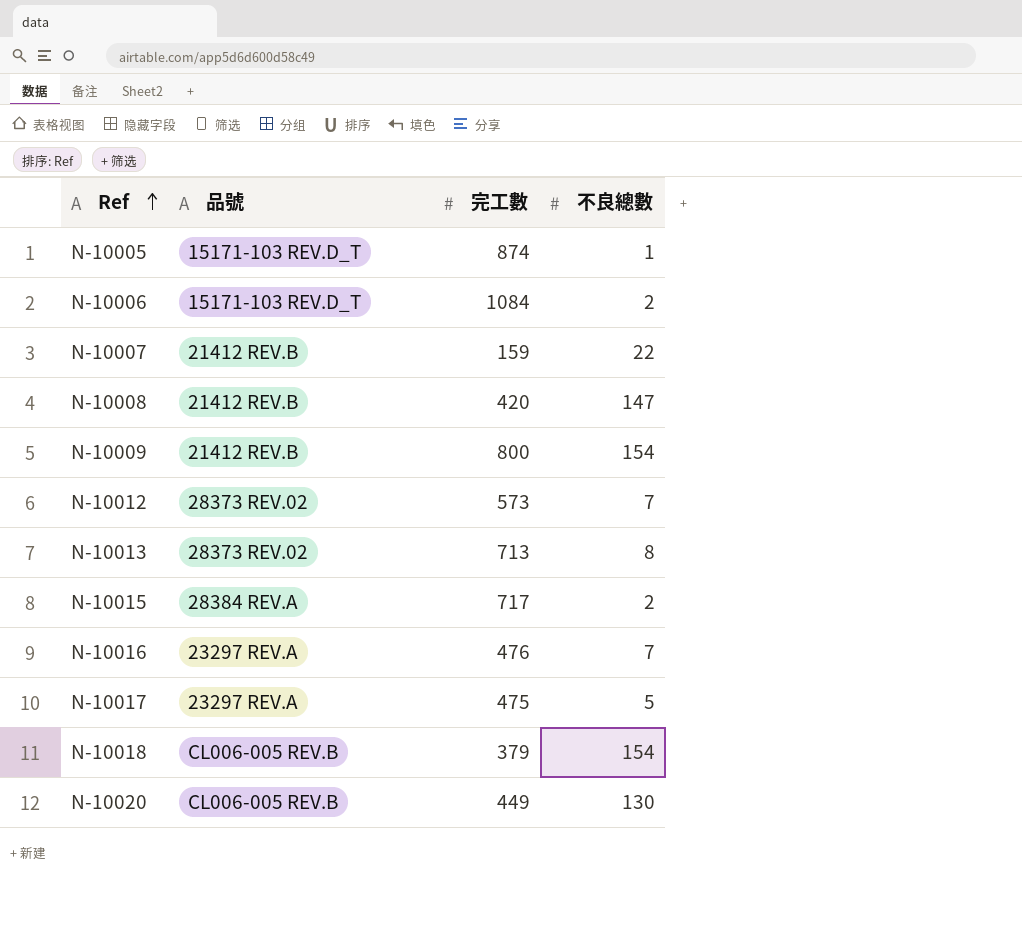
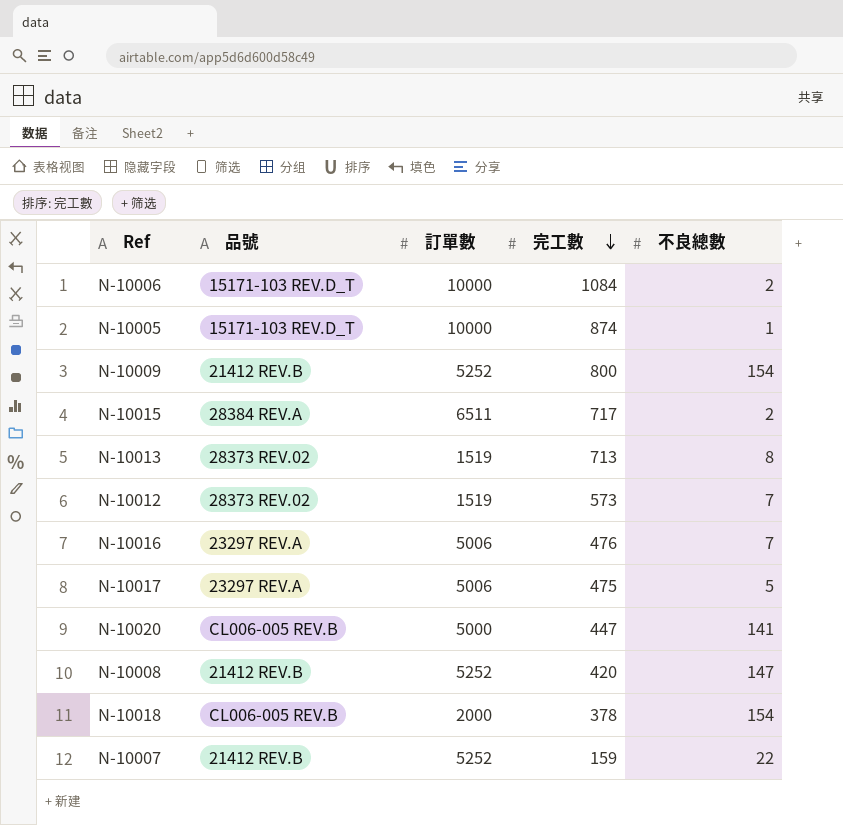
row order: Ref ascending -> 完工數 descending
column 訂單數 | position: none -> 3
N-10020 | 完工數: 449 -> 447
N-10020 | 不良總數: 130 -> 141
N-10018 | 完工數: 379 -> 378

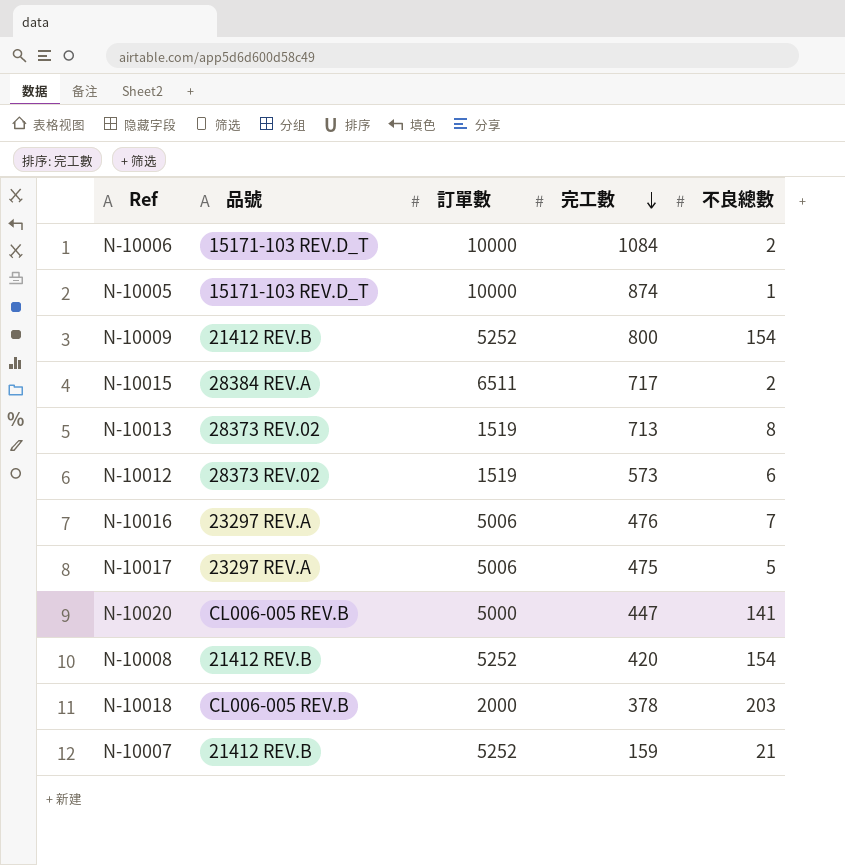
N-10012 | 不良總數: 7 -> 6
N-10008 | 不良總數: 147 -> 154
N-10018 | 不良總數: 154 -> 203
N-10007 | 不良總數: 22 -> 21

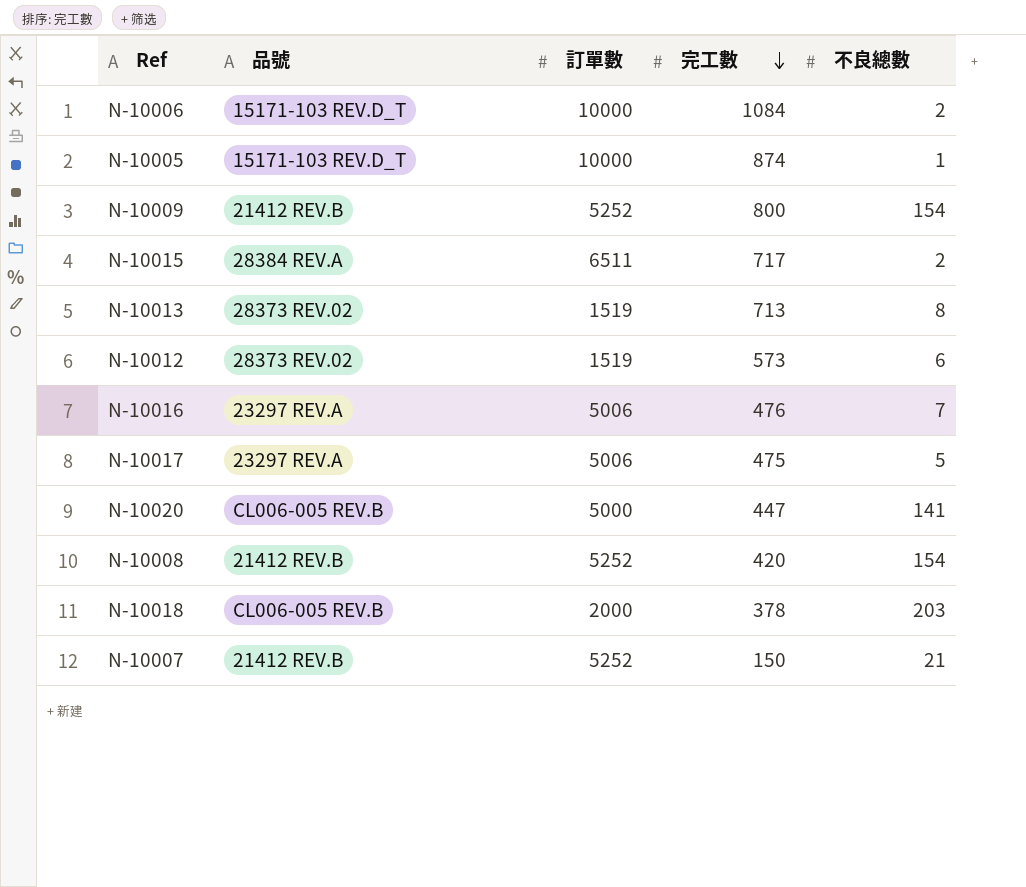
N-10007 | 完工數: 159 -> 150

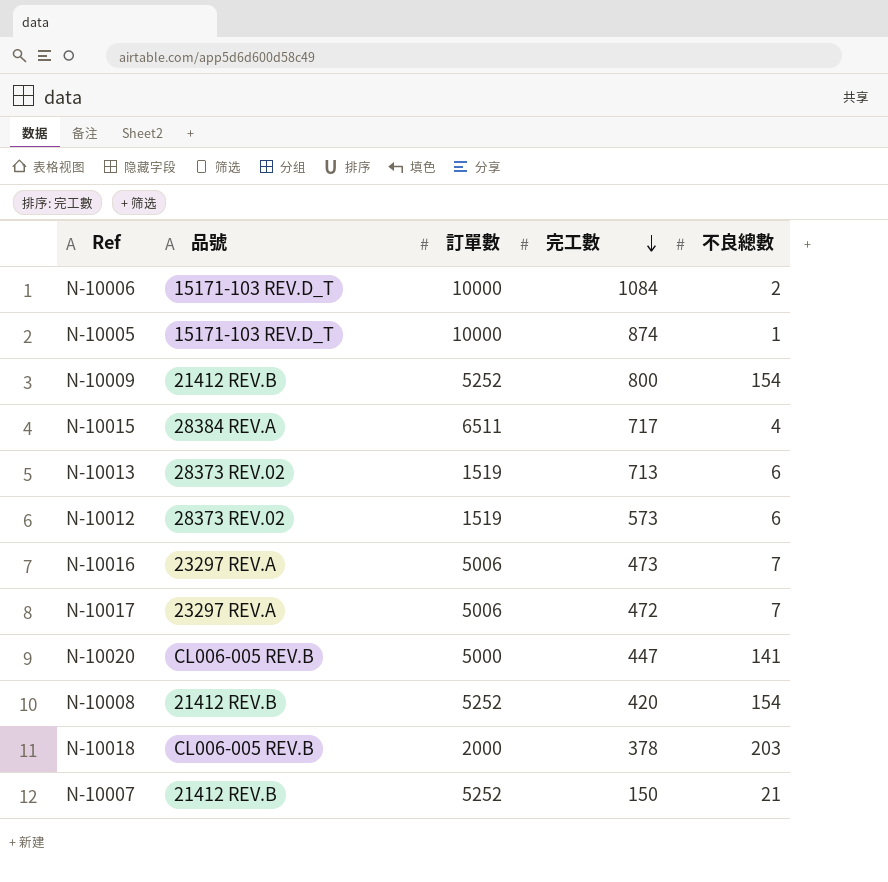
N-10015 | 不良總數: 2 -> 4
N-10013 | 不良總數: 8 -> 6
N-10016 | 完工數: 476 -> 473
N-10017 | 完工數: 475 -> 472
N-10017 | 不良總數: 5 -> 7

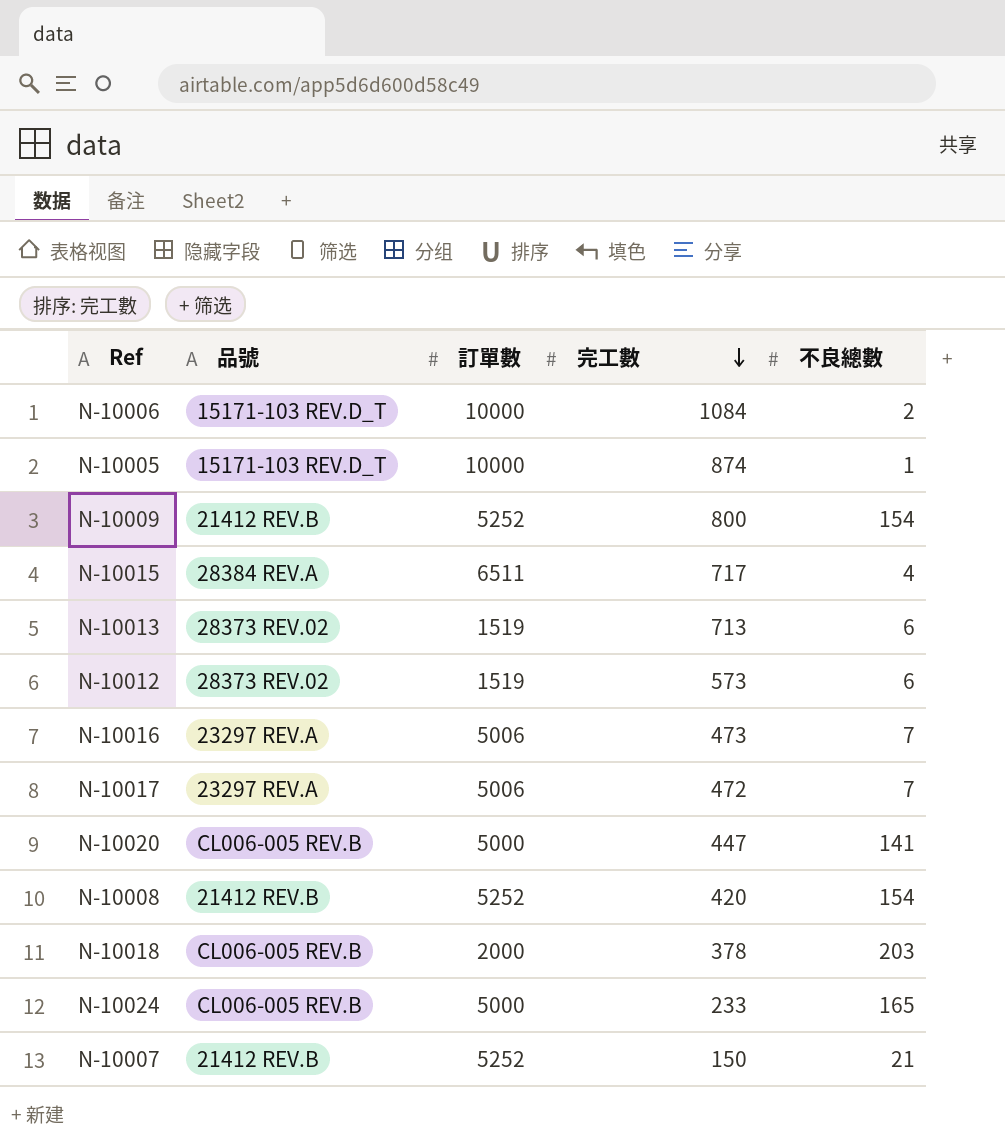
row N-10024: none -> CL006-005 REV.B | 5000 | 233 | 165

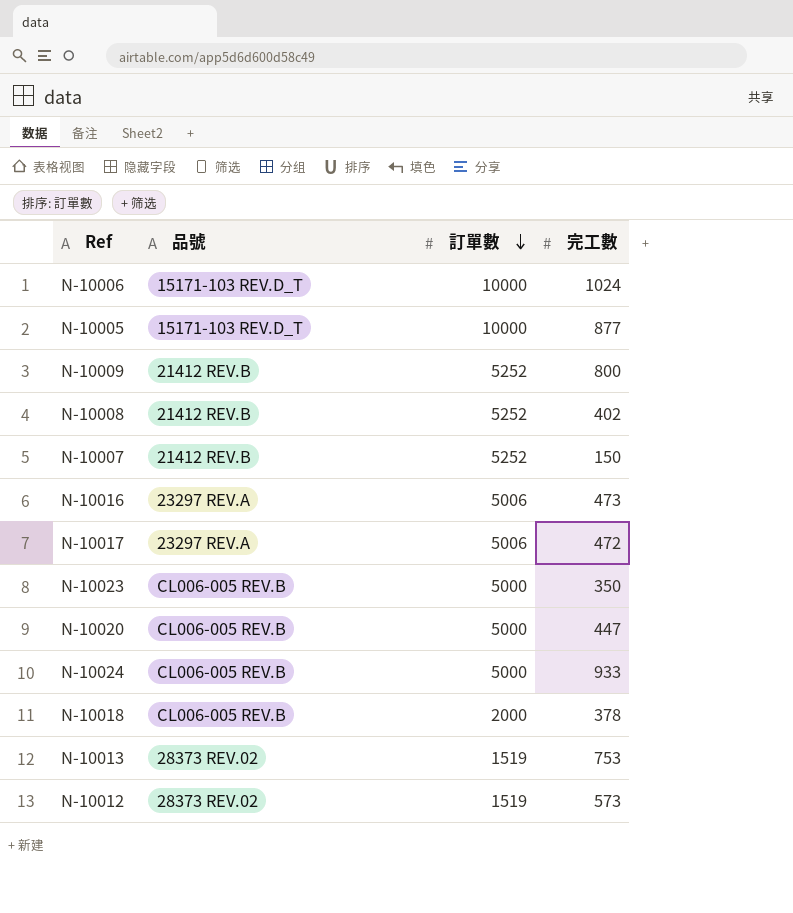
row order: 完工數 descending -> 訂單數 descending
column 不良總數 | position: 5 -> none
row N-10015: 28384 REV.A | 6511 | 717 | 4 -> none
N-10006 | 完工數: 1084 -> 1024
N-10005 | 完工數: 874 -> 877
N-10008 | 完工數: 420 -> 402
row N-10023: none -> CL006-005 REV.B | 5000 | 350
N-10024 | 完工數: 233 -> 933
N-10013 | 完工數: 713 -> 753

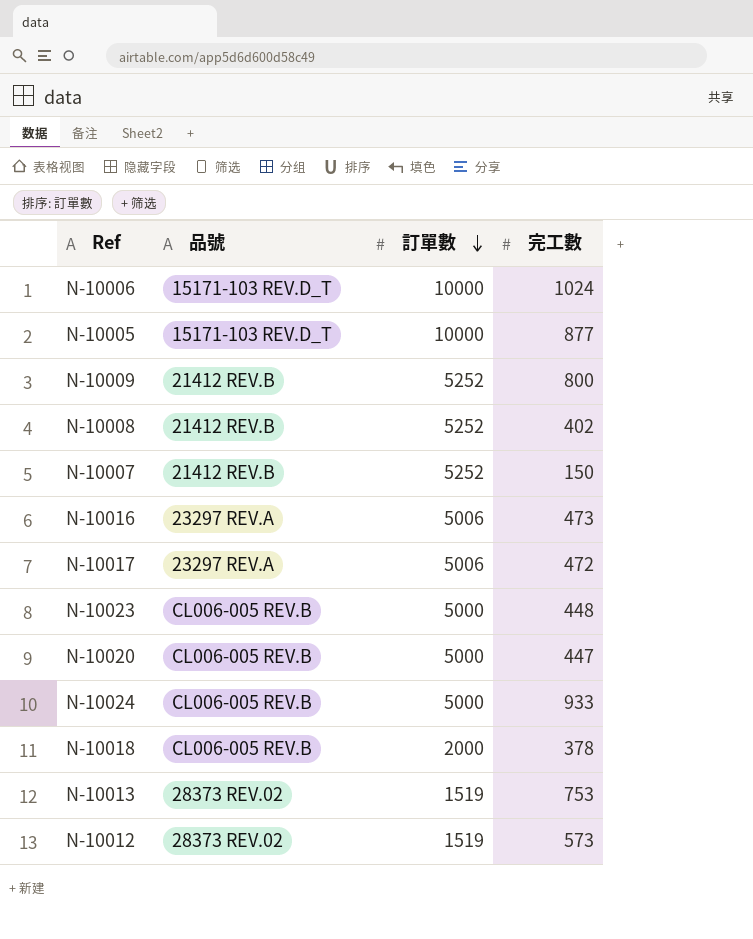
N-10023 | 完工數: 350 -> 448

